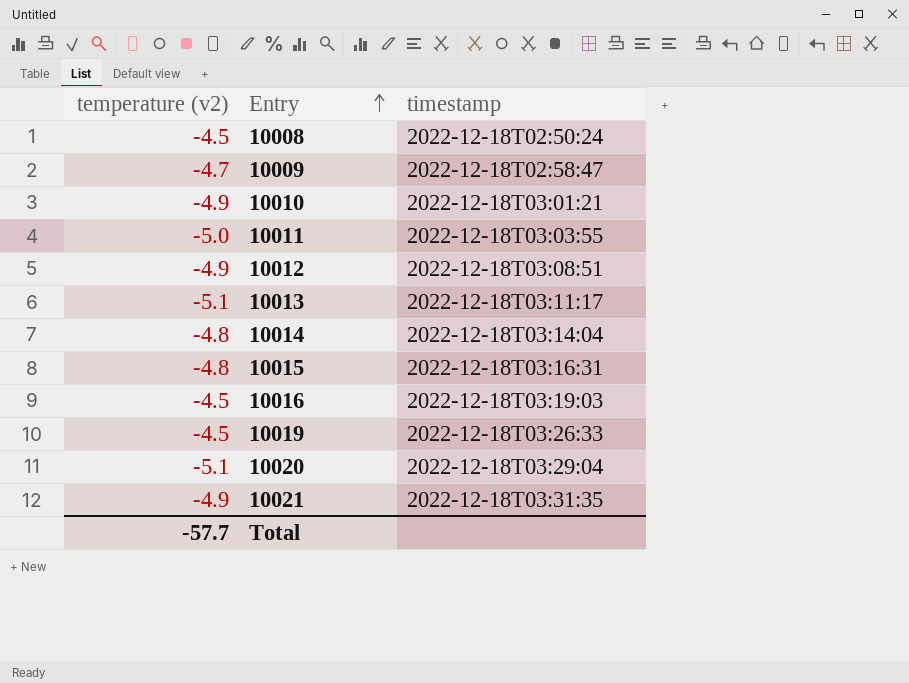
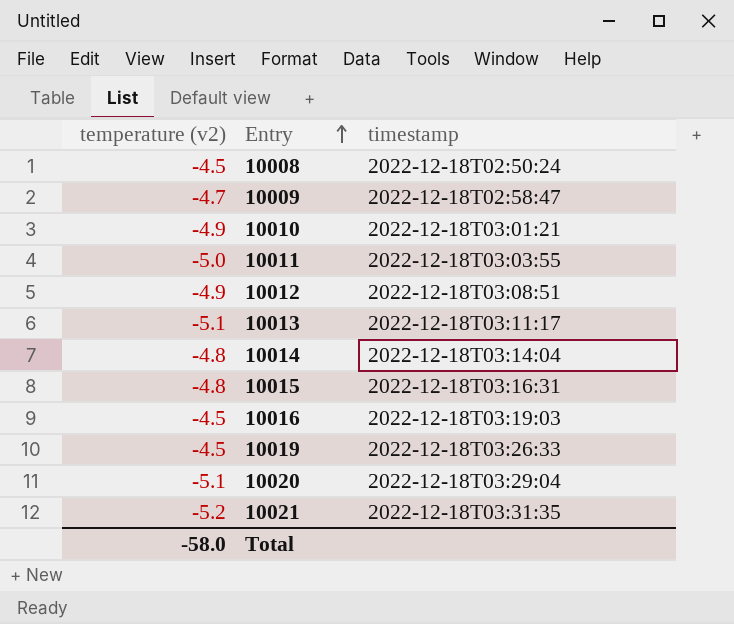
10021 | temperature (v2): -4.9 -> -5.2
Total | temperature (v2): -57.7 -> -58.0

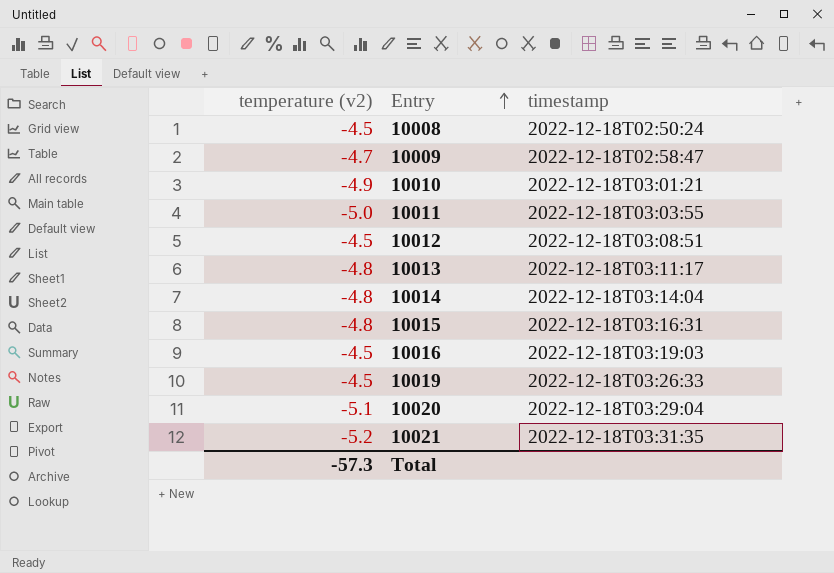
10012 | temperature (v2): -4.9 -> -4.5
10013 | temperature (v2): -5.1 -> -4.8
Total | temperature (v2): -58.0 -> -57.3

